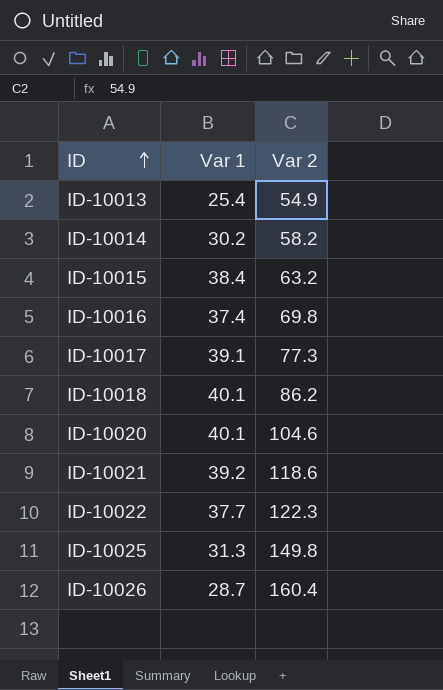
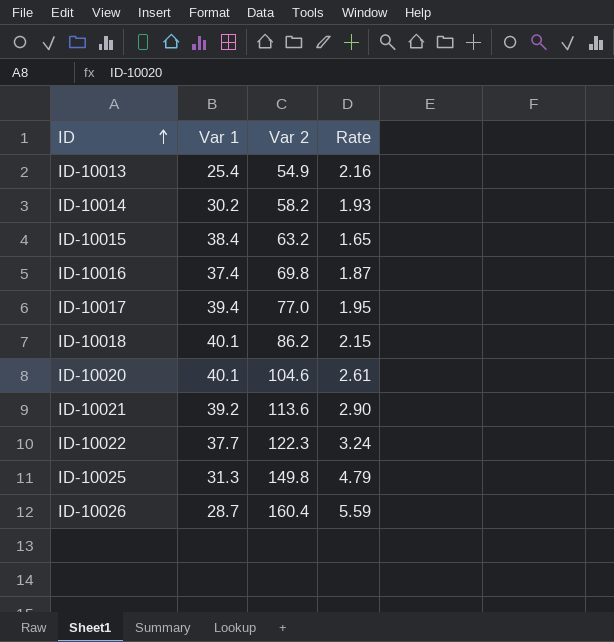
column Rate | formula: none -> [Var 2] / [Var 1]
ID-10017 | Var 1: 39.1 -> 39.4
ID-10017 | Var 2: 77.3 -> 77.0
ID-10021 | Var 2: 118.6 -> 113.6

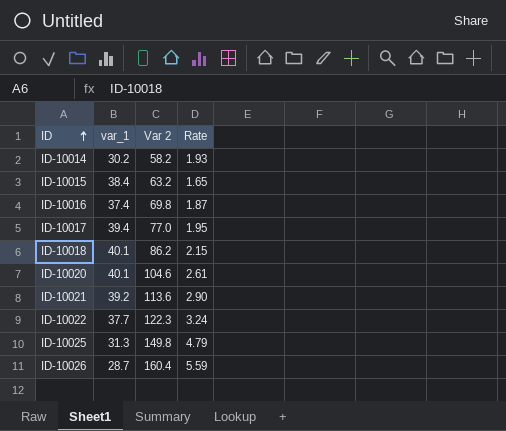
column name: Var 1 -> var_1
row ID-10013: 25.4 | 54.9 | 2.16 -> none

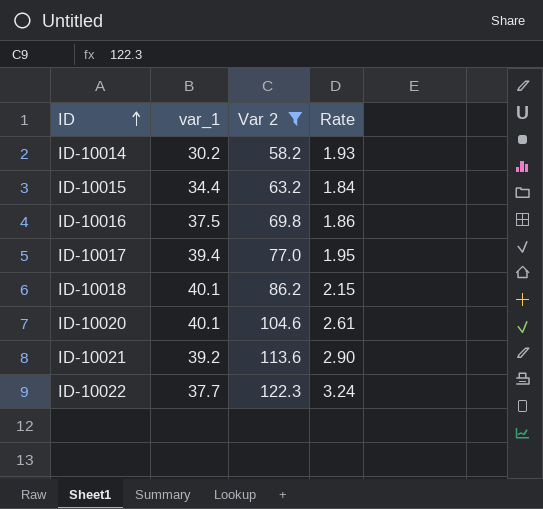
filter: none -> Var 2 <= 122.3
ID-10015 | var_1: 38.4 -> 34.4
ID-10015 | Rate: 1.65 -> 1.84
ID-10016 | var_1: 37.4 -> 37.5
ID-10016 | Rate: 1.87 -> 1.86

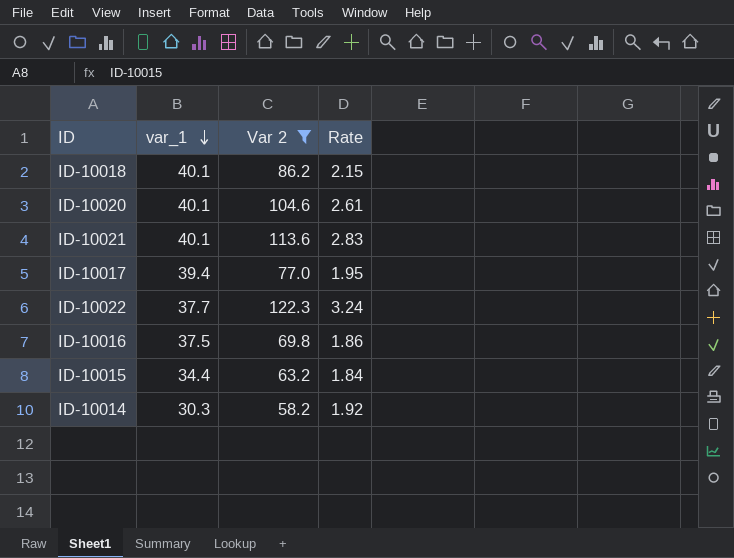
row order: ID ascending -> var_1 descending
ID-10021 | var_1: 39.2 -> 40.1
ID-10021 | Rate: 2.90 -> 2.83
ID-10014 | var_1: 30.2 -> 30.3
ID-10014 | Rate: 1.93 -> 1.92

